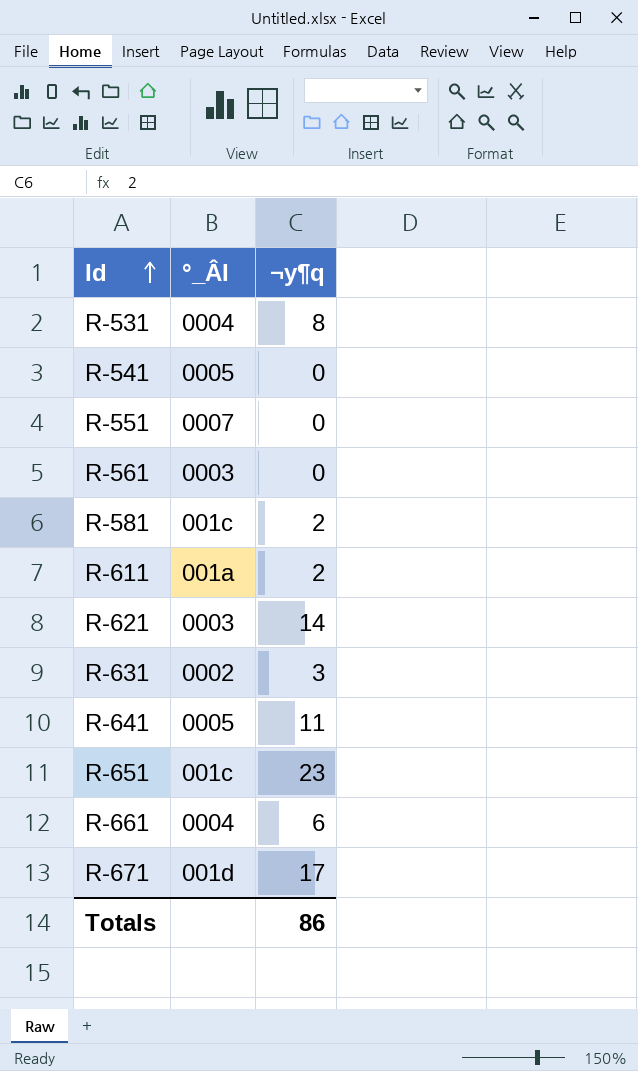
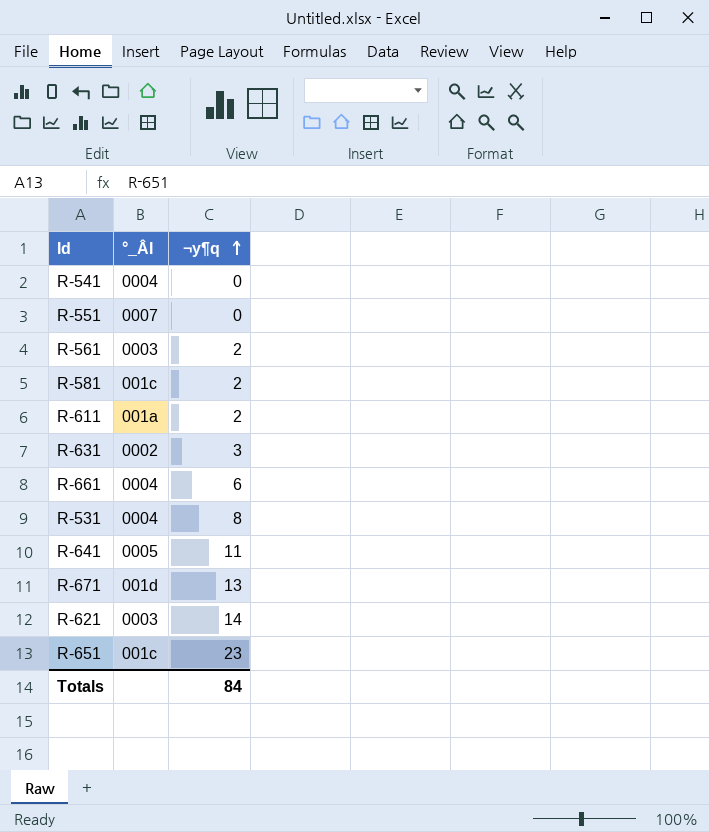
row order: Id ascending -> ¬y¶q ascending
R-541 | °_ÂI: 0005 -> 0004
R-561 | ¬y¶q: 0 -> 2
R-671 | ¬y¶q: 17 -> 13
Totals | ¬y¶q: 86 -> 84

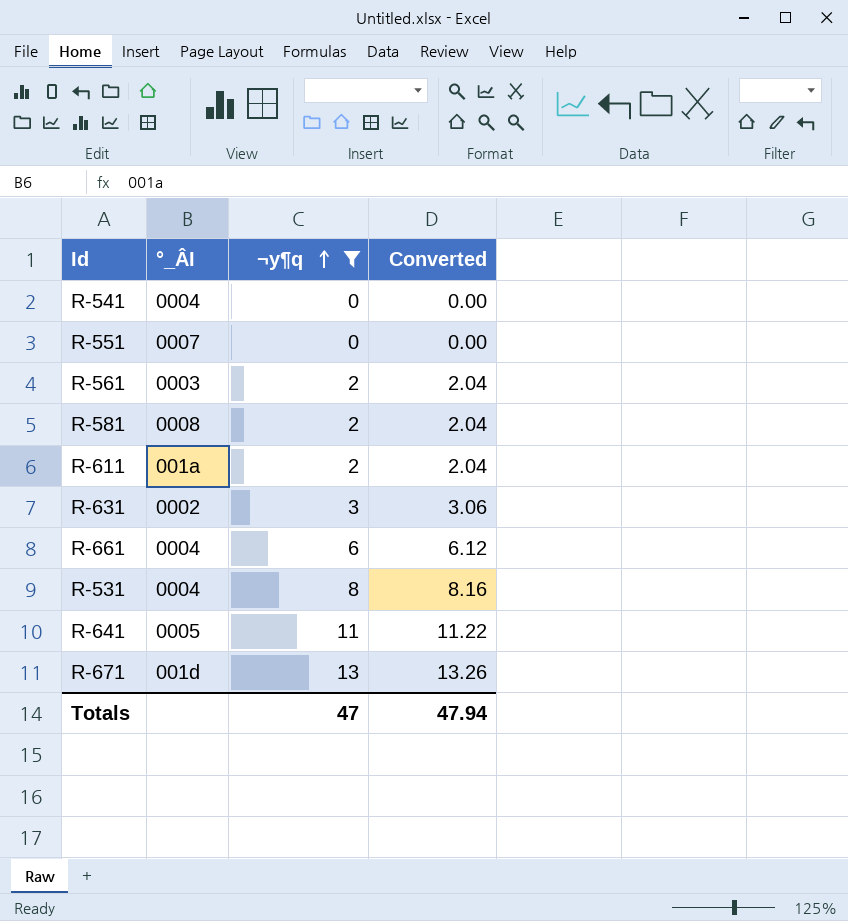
filter: none -> ¬y¶q <= 13
column Converted | formula: none -> [¬y¶q] * 1.02
R-581 | °_ÂI: 001c -> 0008
Totals | ¬y¶q: 84 -> 47

